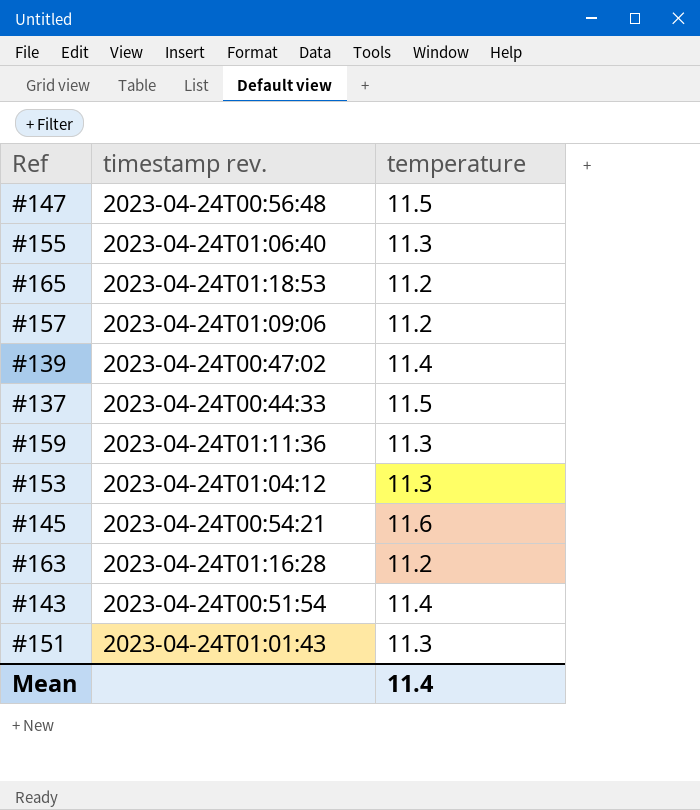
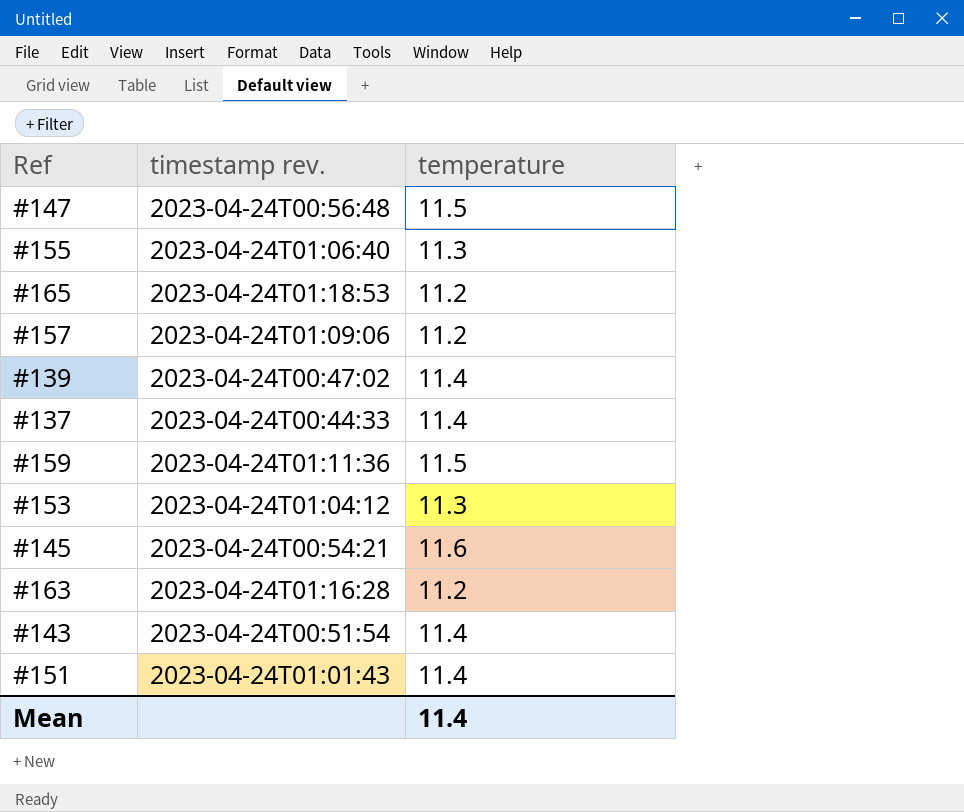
#137 | temperature: 11.5 -> 11.4
#159 | temperature: 11.3 -> 11.5
#151 | temperature: 11.3 -> 11.4

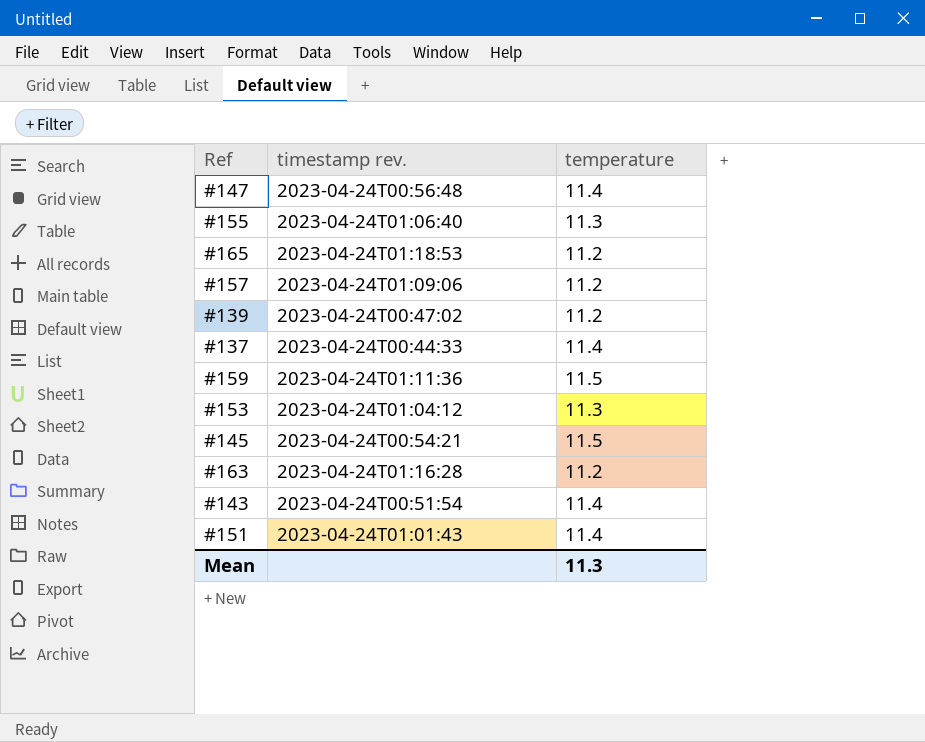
#147 | temperature: 11.5 -> 11.4
#139 | temperature: 11.4 -> 11.2
#145 | temperature: 11.6 -> 11.5
Mean | temperature: 11.4 -> 11.3

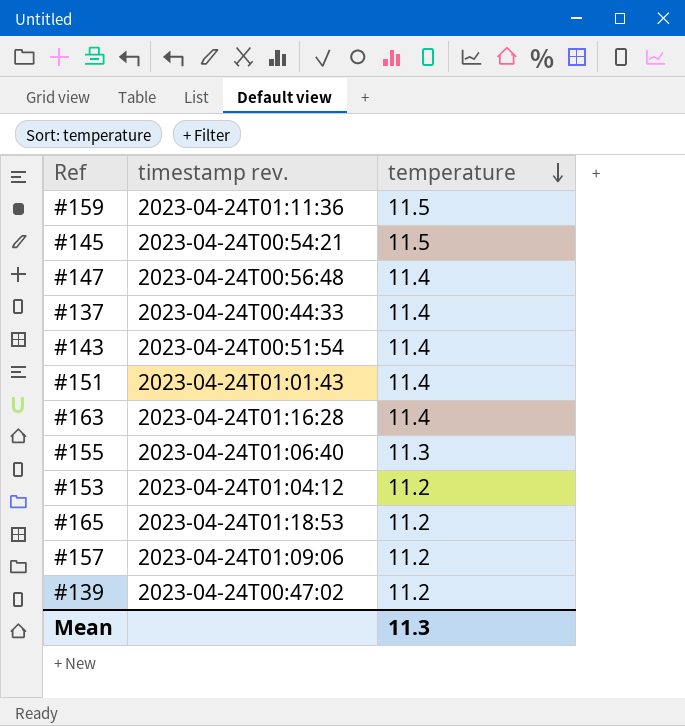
row order: none -> temperature descending
#163 | temperature: 11.2 -> 11.4
#153 | temperature: 11.3 -> 11.2

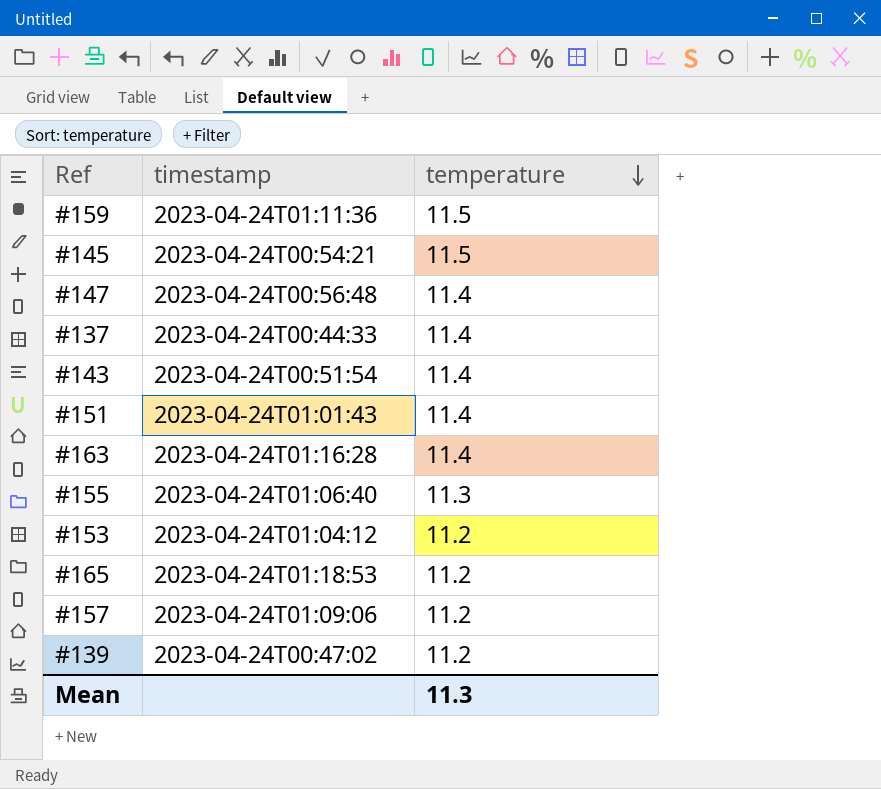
column name: timestamp rev. -> timestamp

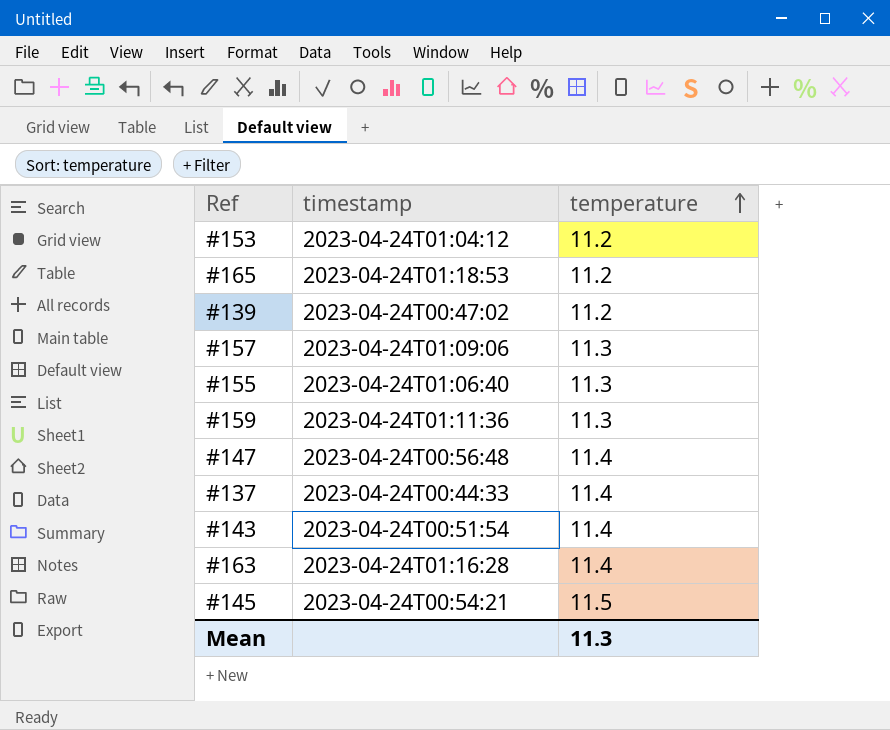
row order: temperature descending -> temperature ascending
row #151: 2023-04-24T01:01:43 | 11.4 -> none
#157 | temperature: 11.2 -> 11.3
#159 | temperature: 11.5 -> 11.3

